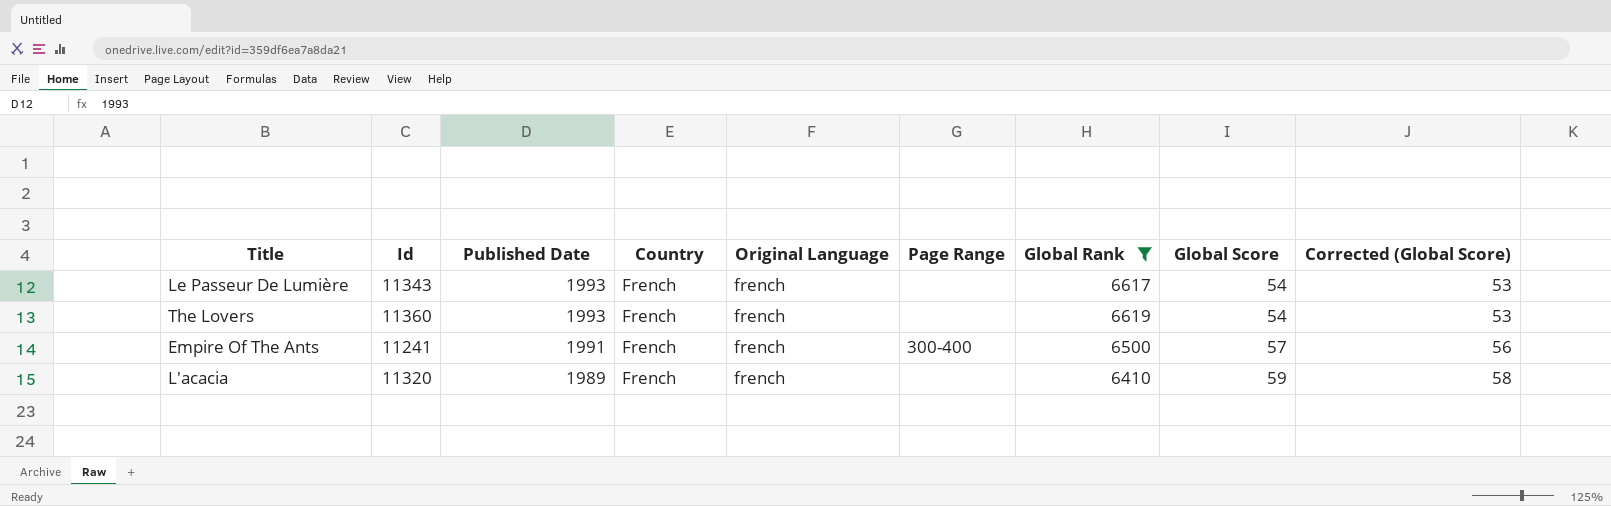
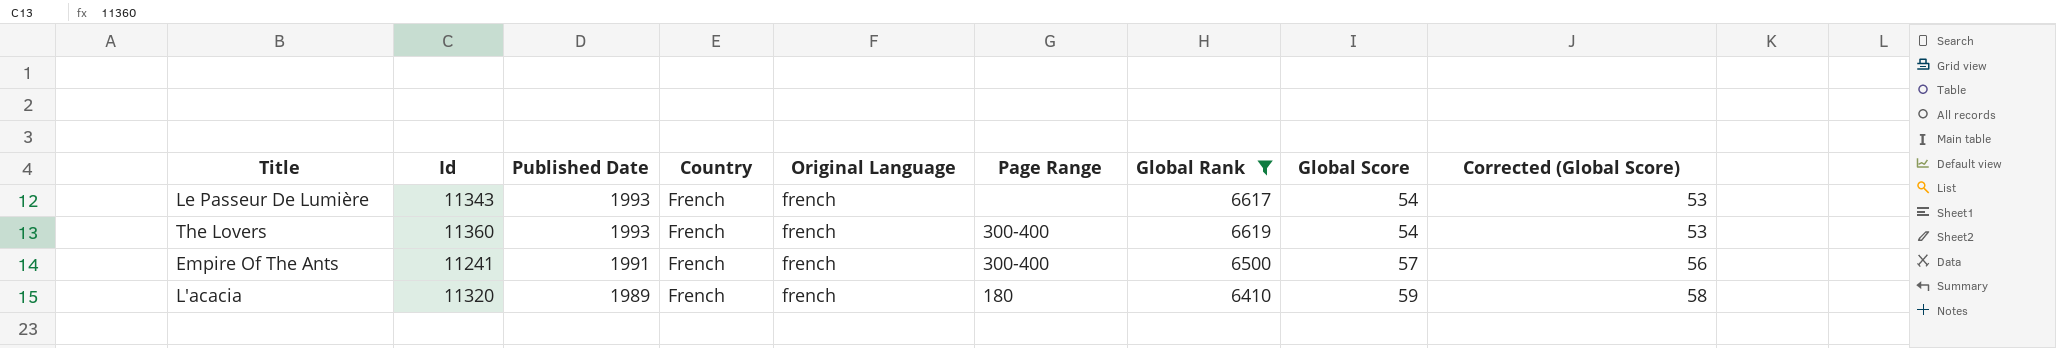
The Lovers | Page Range: none -> 300-400
L'acacia | Page Range: none -> 180

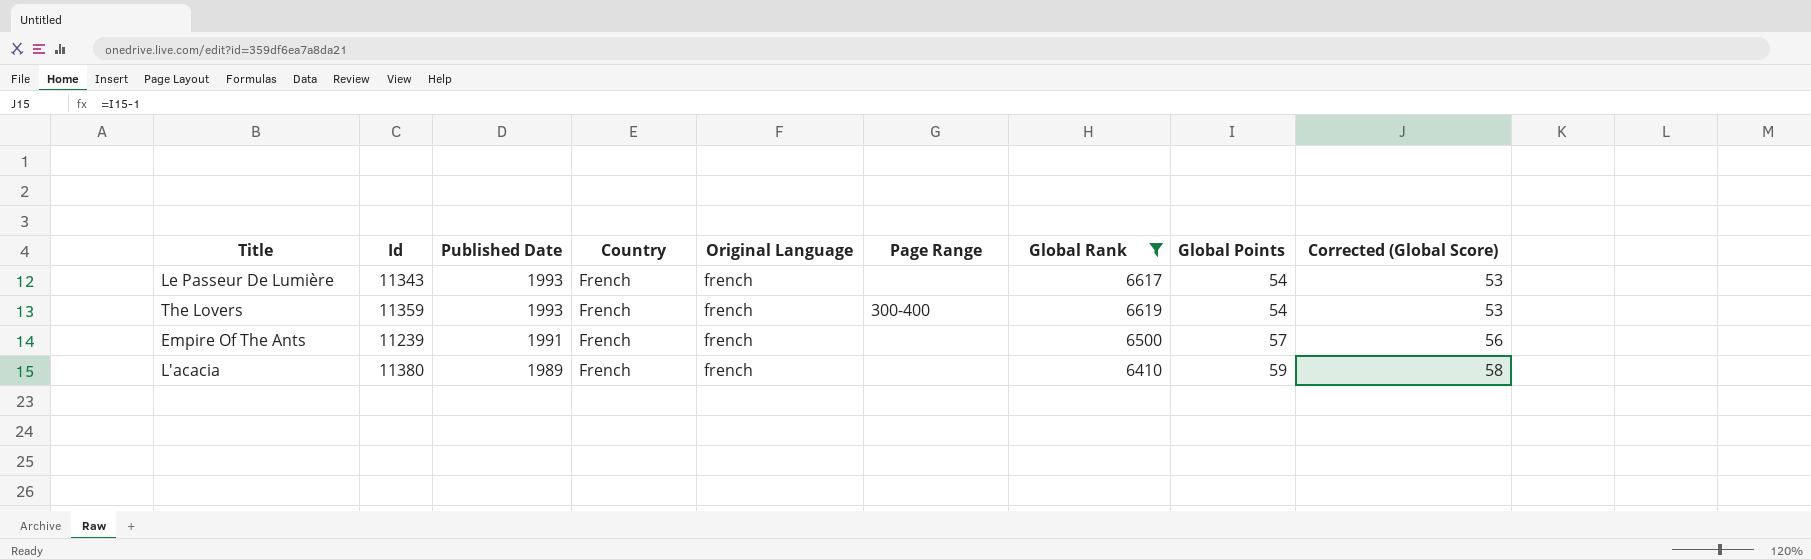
column name: Global Score -> Global Points
The Lovers | Id: 11360 -> 11359
Empire Of The Ants | Id: 11241 -> 11239
Empire Of The Ants | Page Range: 300-400 -> none
L'acacia | Id: 11320 -> 11380
L'acacia | Page Range: 180 -> none

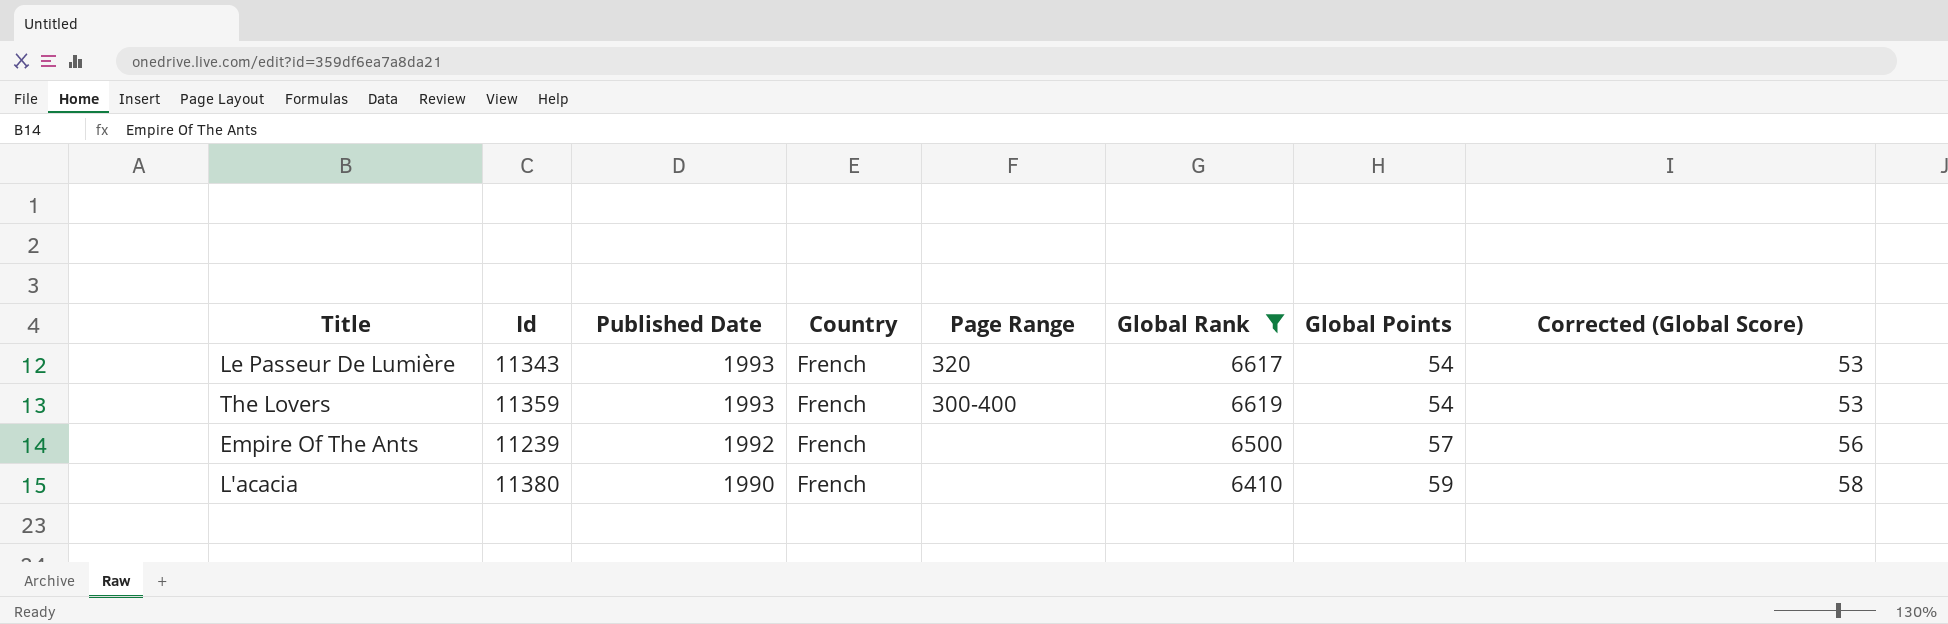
column Original Language | position: 5 -> none
Le Passeur De Lumière | Page Range: none -> 320
Empire Of The Ants | Published Date: 1991 -> 1992
L'acacia | Published Date: 1989 -> 1990

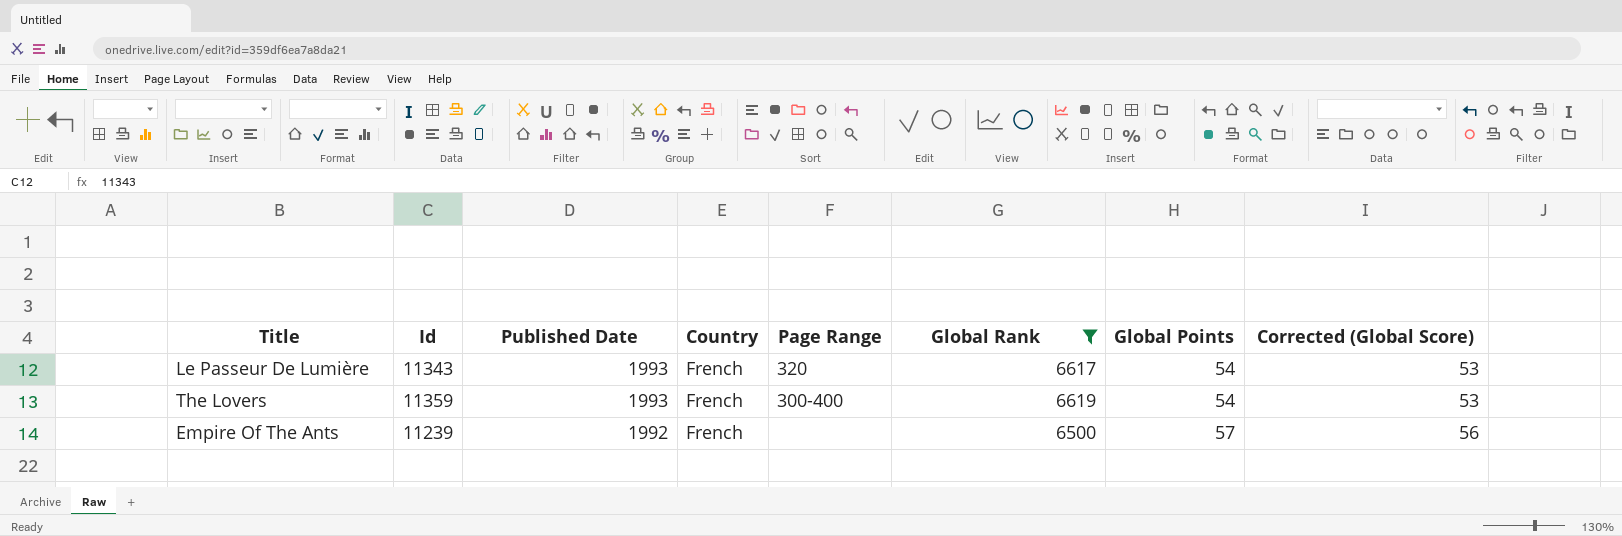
row L'acacia: 11380 | 1990 | French | none | 6410 | 59 | 58 -> none

